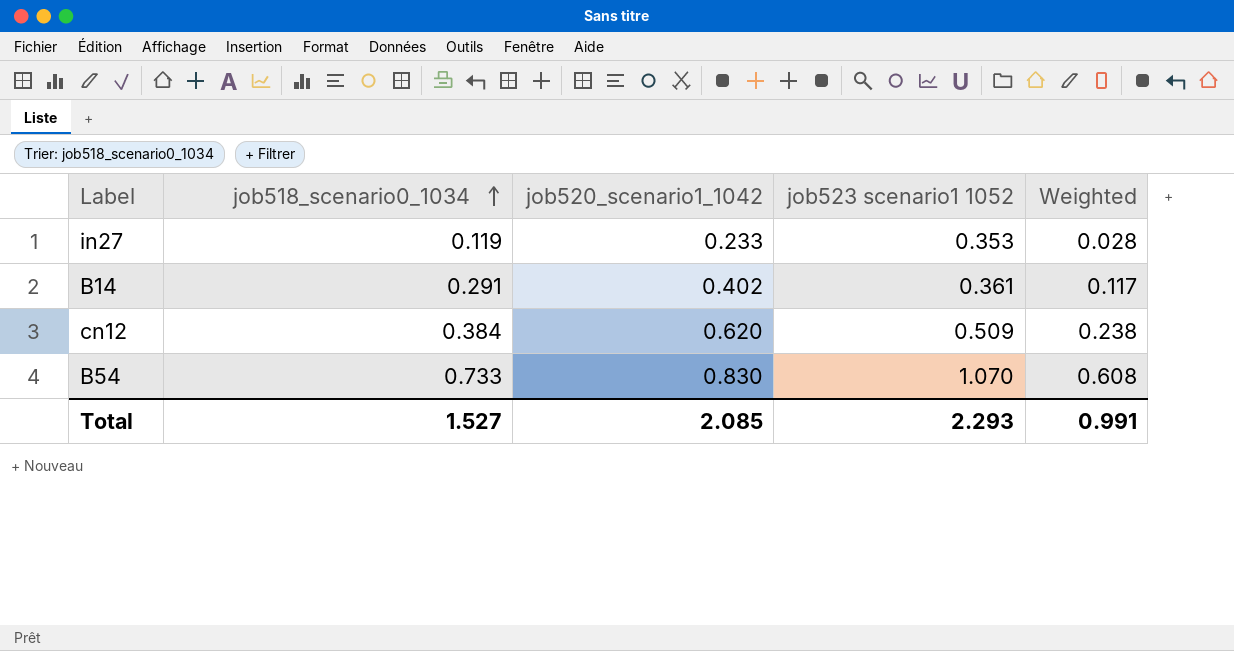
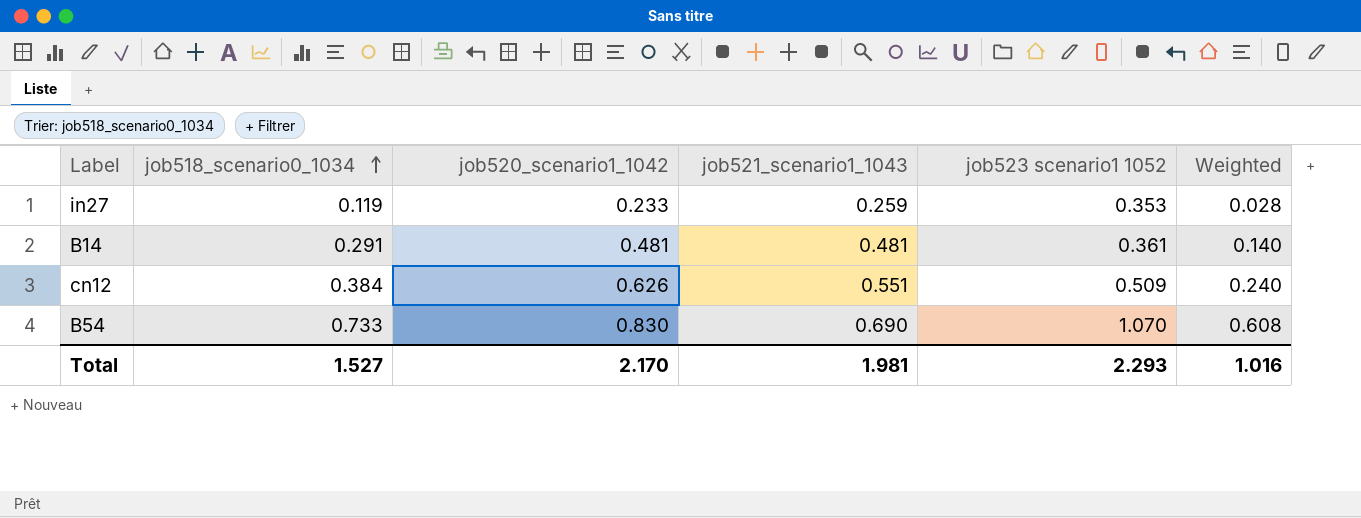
column job521_scenario1_1043 | position: none -> 4
B14 | job520_scenario1_1042: 0.402 -> 0.481
B14 | Weighted: 0.117 -> 0.140
cn12 | job520_scenario1_1042: 0.620 -> 0.626
cn12 | Weighted: 0.238 -> 0.240
Total | job520_scenario1_1042: 2.085 -> 2.170
Total | Weighted: 0.991 -> 1.016

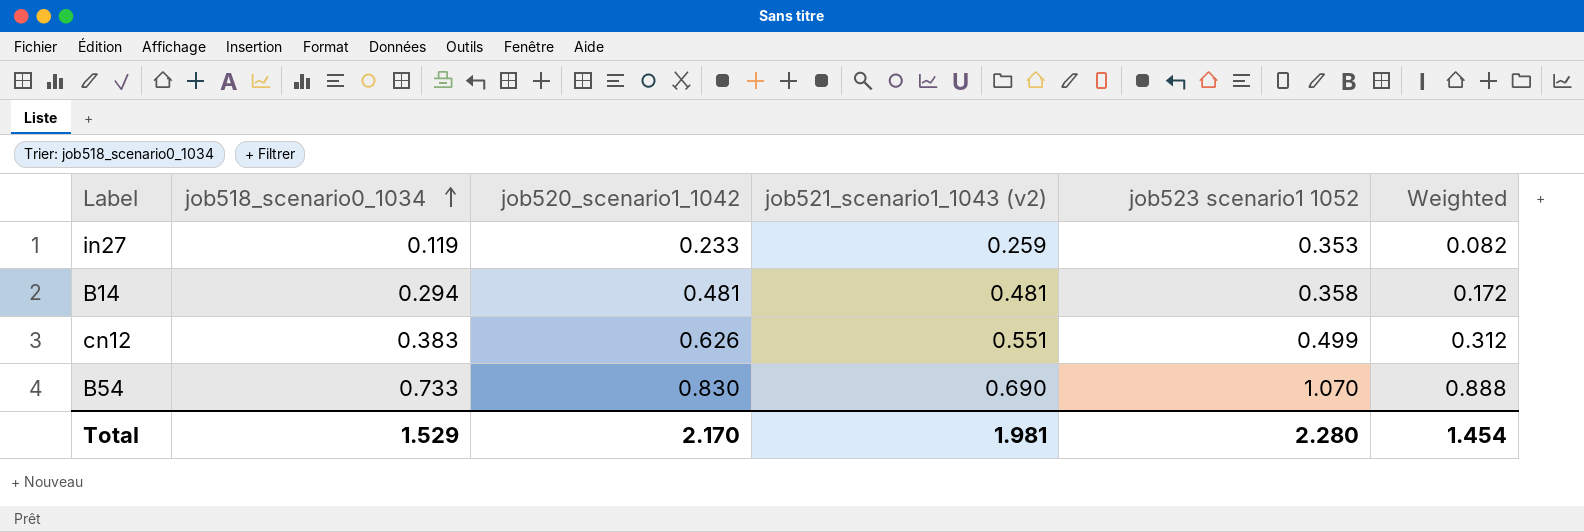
column name: job521_scenario1_1043 -> job521_scenario1_1043 (v2)
column Weighted | formula: [job518_scenario0_1034] * [job520_scenario1_1042] -> [job520_scenario1_1042] * [job523 scenario1 1052]
B14 | job518_scenario0_1034: 0.291 -> 0.294
B14 | job523 scenario1 1052: 0.361 -> 0.358
cn12 | job518_scenario0_1034: 0.384 -> 0.383
cn12 | job523 scenario1 1052: 0.509 -> 0.499
Total | job518_scenario0_1034: 1.527 -> 1.529
Total | job523 scenario1 1052: 2.293 -> 2.280
Total | Weighted: 1.016 -> 1.454

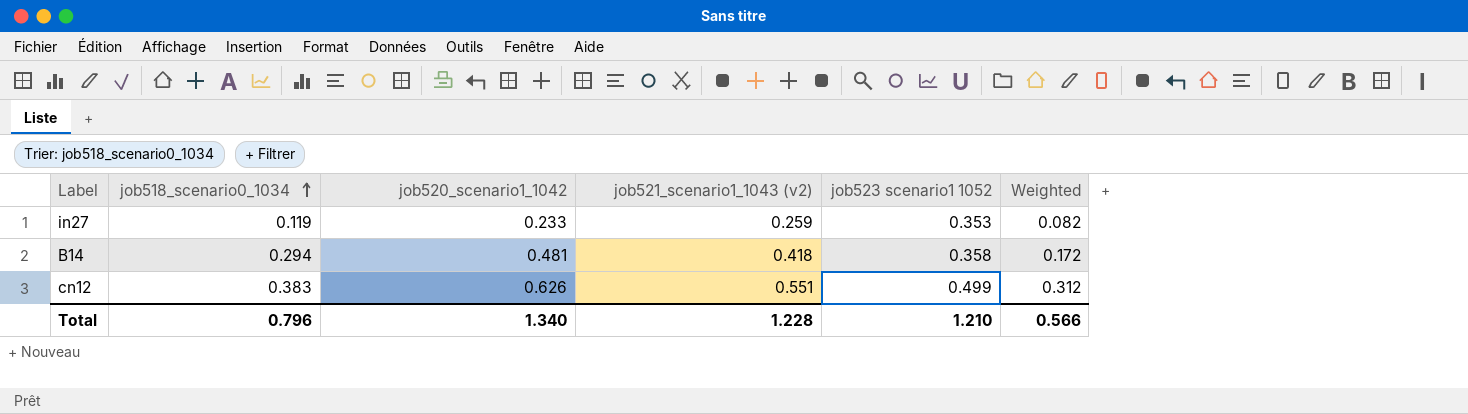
row B54: 0.733 | 0.830 | 0.690 | 1.070 | 0.888 -> none
B14 | job521_scenario1_1043 (v2): 0.481 -> 0.418
Total | job518_scenario0_1034: 1.529 -> 0.796
Total | job520_scenario1_1042: 2.170 -> 1.340
Total | job521_scenario1_1043 (v2): 1.981 -> 1.228
Total | job523 scenario1 1052: 2.280 -> 1.210
Total | Weighted: 1.454 -> 0.566

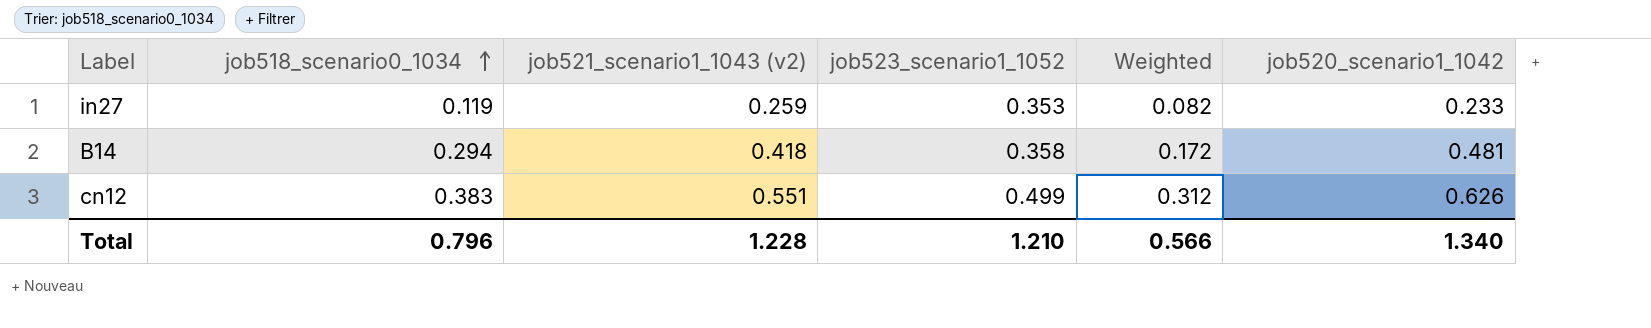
column name: job523 scenario1 1052 -> job523_scenario1_1052
column job520_scenario1_1042 | position: 3 -> 6

